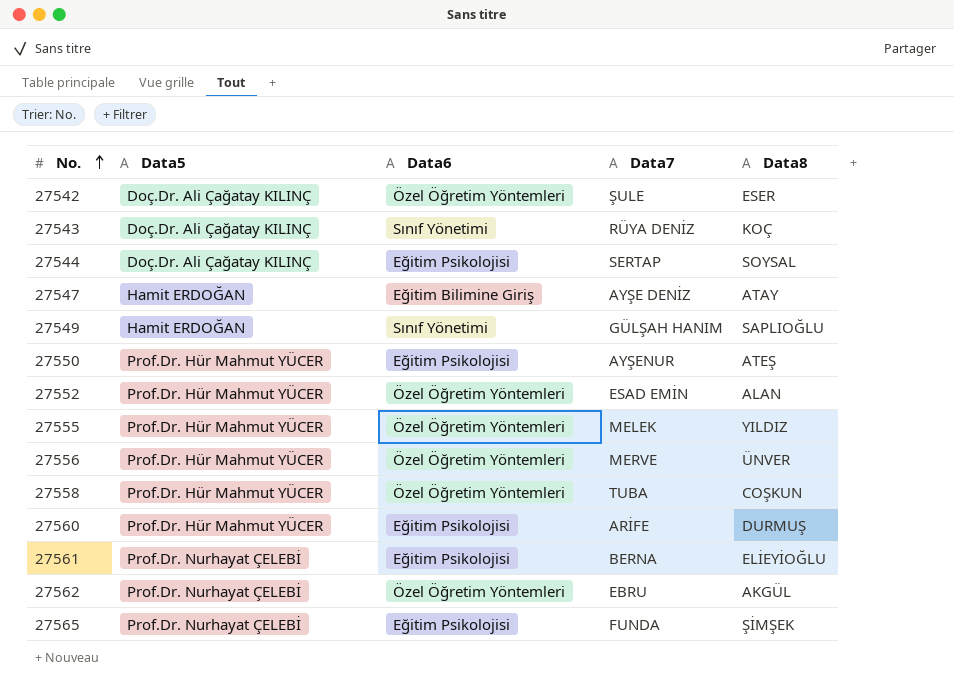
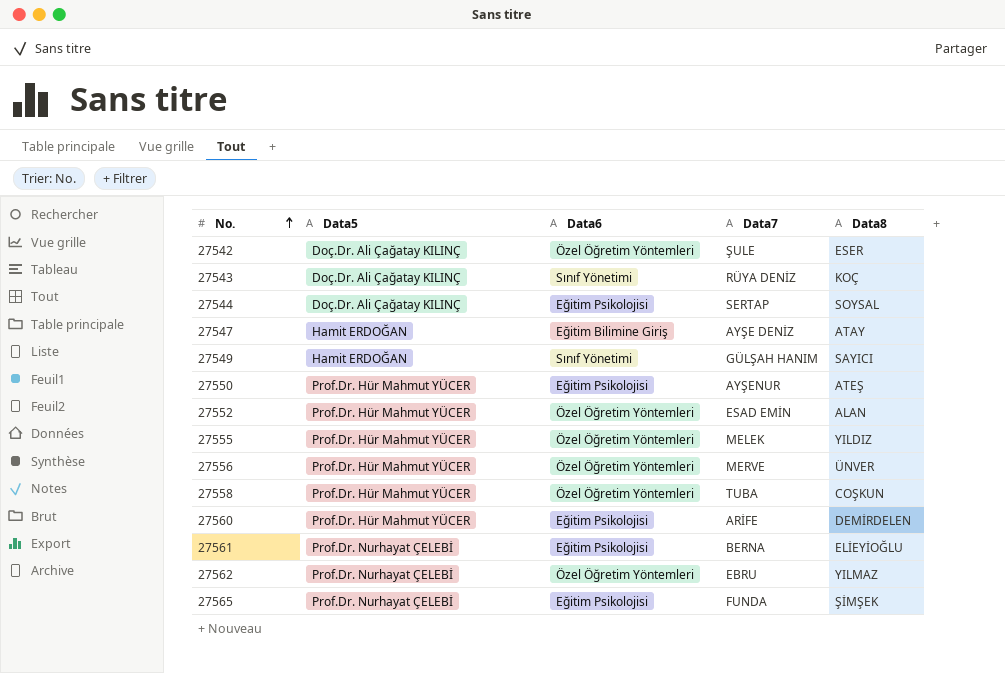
27549 | Data8: SAPLIOĞLU -> SAYICI
27560 | Data8: DURMUŞ -> DEMİRDELEN
27562 | Data8: AKGÜL -> YILMAZ

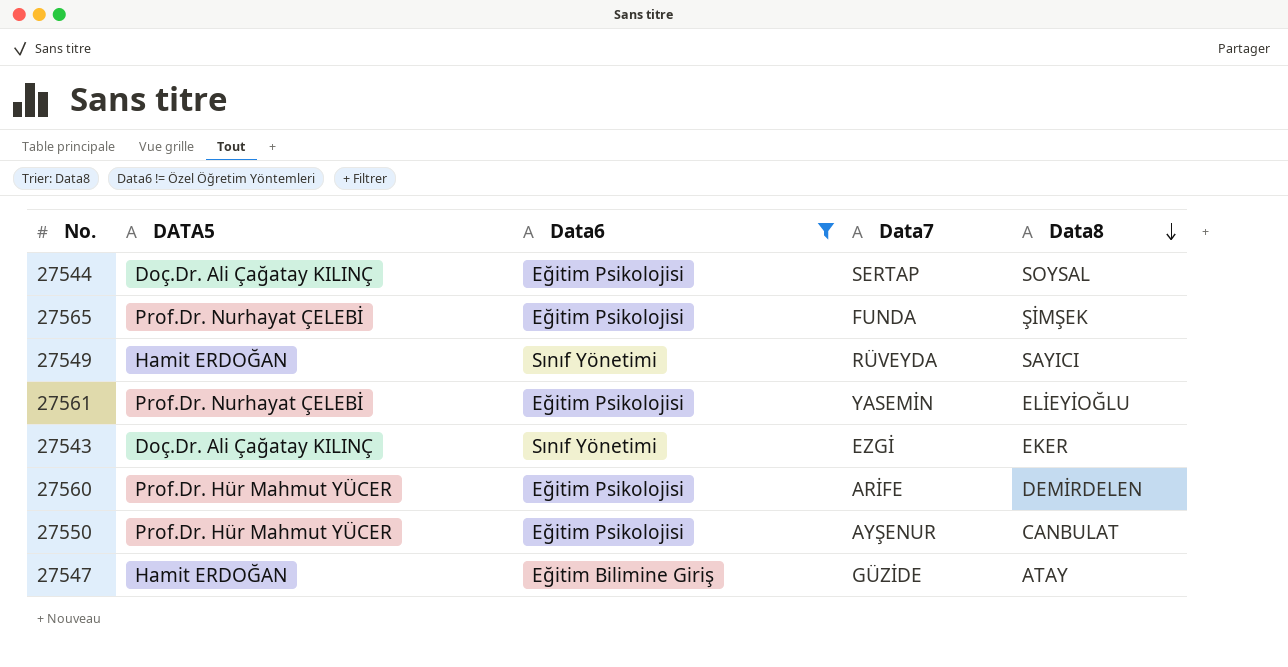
filter: none -> Data6 != Özel Öğretim Yöntemleri
row order: No. ascending -> Data8 descending
column name: Data5 -> DATA5
27549 | Data7: GÜLŞAH HANIM -> RÜVEYDA
27561 | Data7: BERNA -> YASEMİN
27543 | Data7: RÜYA DENİZ -> EZGİ
27543 | Data8: KOÇ -> EKER
27550 | Data8: ATEŞ -> CANBULAT
27547 | Data7: AYŞE DENİZ -> GÜZİDE

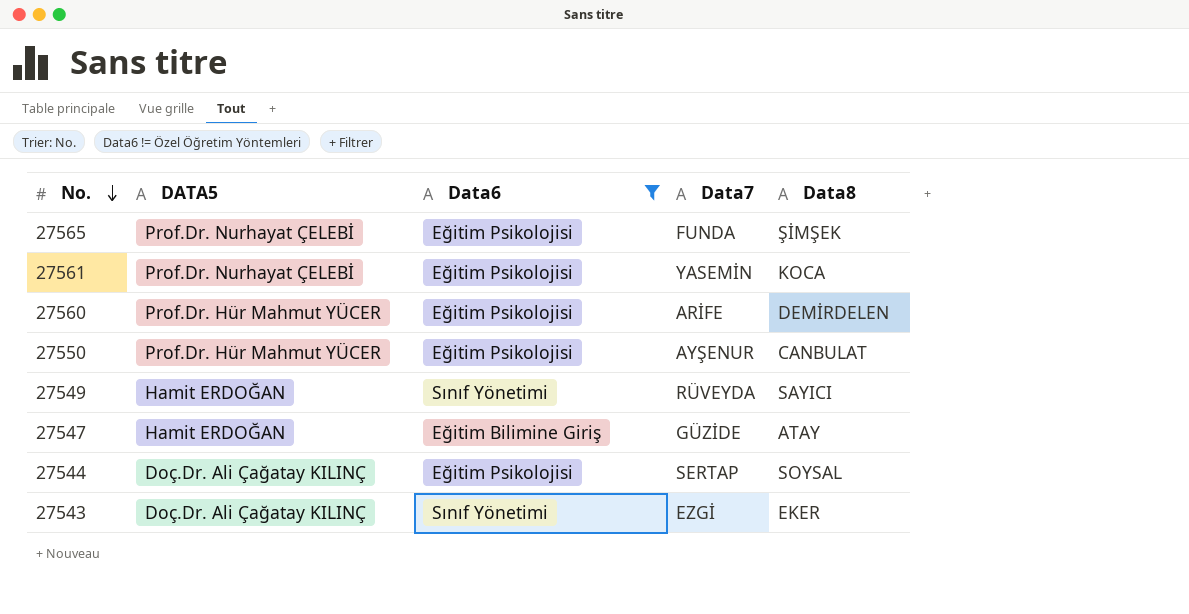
row order: Data8 descending -> No. descending
27561 | Data8: ELİEYİOĞLU -> KOCA

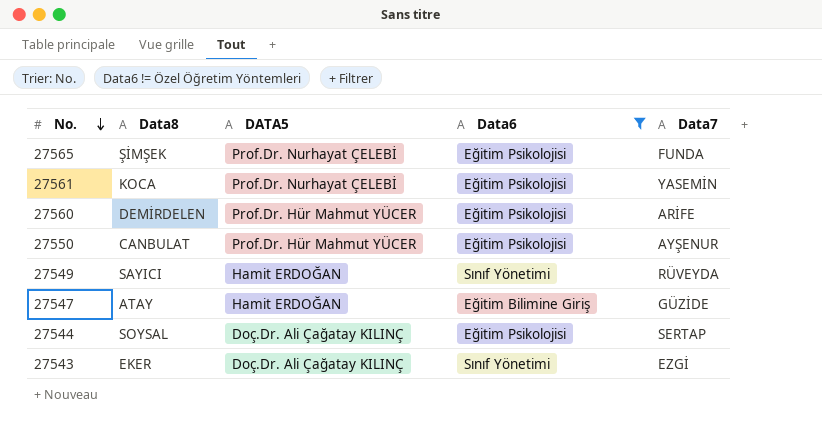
column Data8 | position: 5 -> 2

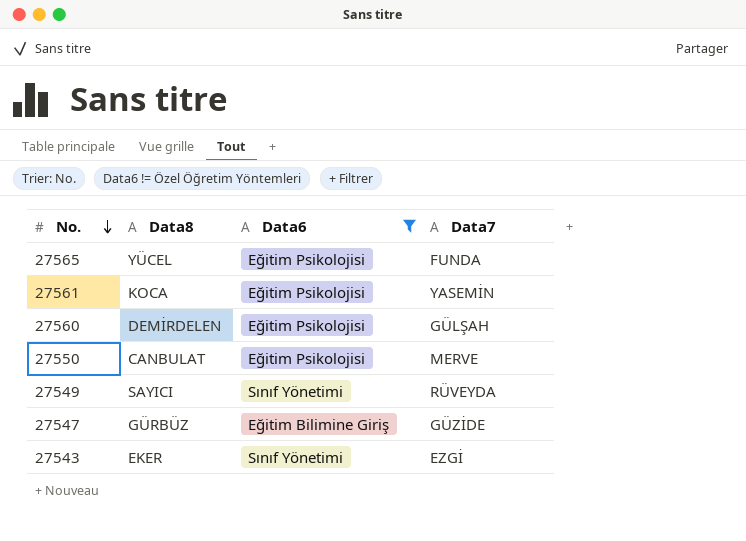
column DATA5 | position: 3 -> none
row 27544: SOYSAL | Doç.Dr. Ali Çağatay KILINÇ | Eğitim Psikolojisi | SERTAP -> none
27565 | Data8: ŞİMŞEK -> YÜCEL
27560 | Data7: ARİFE -> GÜLŞAH
27550 | Data7: AYŞENUR -> MERVE
27547 | Data8: ATAY -> GÜRBÜZ

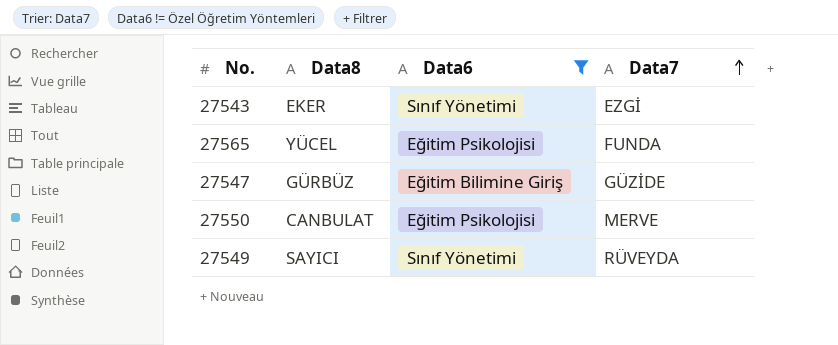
row order: No. descending -> Data7 ascending
row 27561: KOCA | Eğitim Psikolojisi | YASEMİN -> none
row 27560: DEMİRDELEN | Eğitim Psikolojisi | GÜLŞAH -> none

